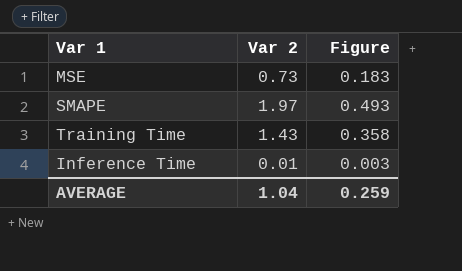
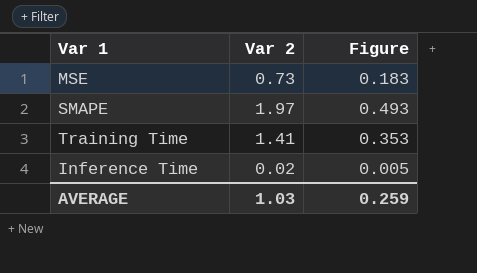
Training Time | Var 2: 1.43 -> 1.41
Training Time | Figure: 0.358 -> 0.353
Inference Time | Var 2: 0.01 -> 0.02
Inference Time | Figure: 0.003 -> 0.005
AVERAGE | Var 2: 1.04 -> 1.03

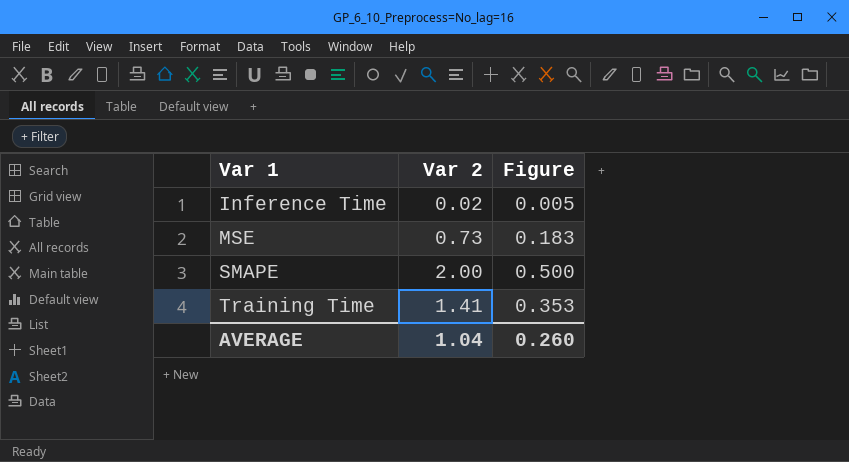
row order: none -> Var 1 ascending
SMAPE | Var 2: 1.97 -> 2.00
SMAPE | Figure: 0.493 -> 0.500
AVERAGE | Var 2: 1.03 -> 1.04
AVERAGE | Figure: 0.259 -> 0.260

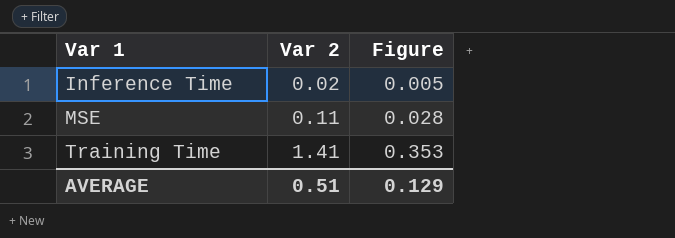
row SMAPE: 2.00 | 0.500 -> none
MSE | Var 2: 0.73 -> 0.11
MSE | Figure: 0.183 -> 0.028
AVERAGE | Var 2: 1.04 -> 0.51
AVERAGE | Figure: 0.260 -> 0.129

